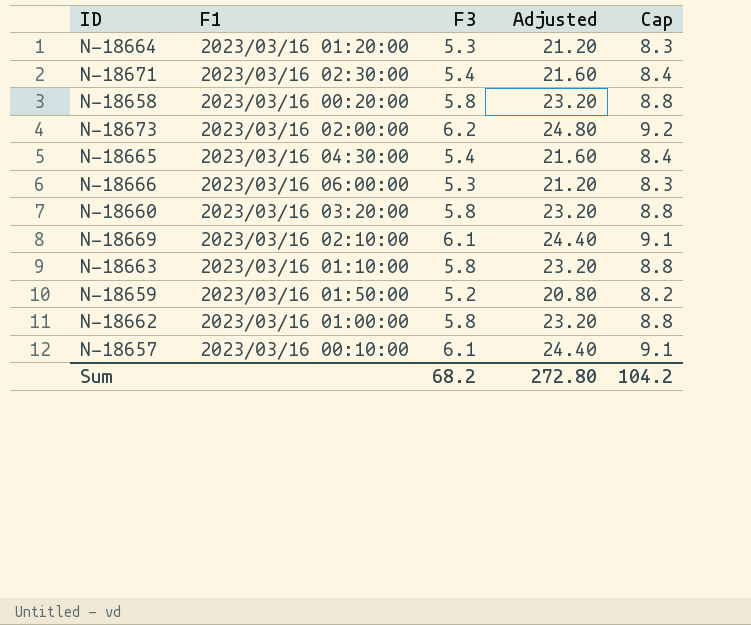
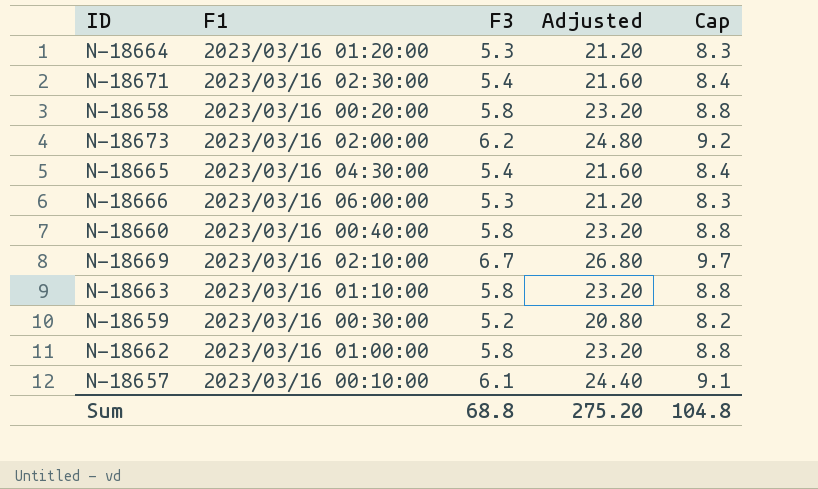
N-18660 | F1: 2023/03/16 03:20:00 -> 2023/03/16 00:40:00
N-18669 | F3: 6.1 -> 6.7
N-18669 | Adjusted: 24.40 -> 26.80
N-18669 | Cap: 9.1 -> 9.7
N-18659 | F1: 2023/03/16 01:50:00 -> 2023/03/16 00:30:00
Sum | F3: 68.2 -> 68.8
Sum | Adjusted: 272.80 -> 275.20
Sum | Cap: 104.2 -> 104.8

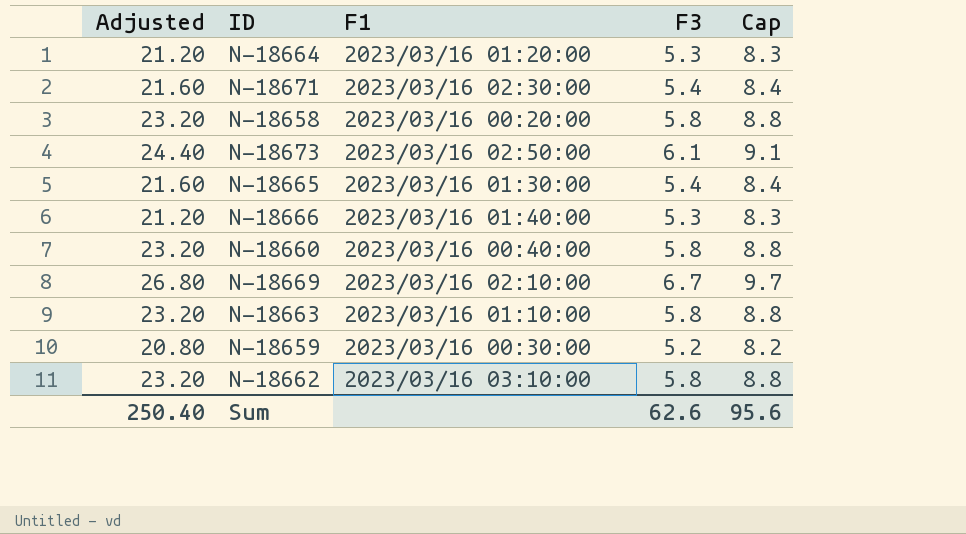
column Adjusted | position: 4 -> 1
row N-18657: 2023/03/16 00:10:00 | 6.1 | 24.40 | 9.1 -> none
N-18673 | Adjusted: 24.80 -> 24.40
N-18673 | F1: 2023/03/16 02:00:00 -> 2023/03/16 02:50:00
N-18673 | F3: 6.2 -> 6.1
N-18673 | Cap: 9.2 -> 9.1
N-18665 | F1: 2023/03/16 04:30:00 -> 2023/03/16 01:30:00
N-18666 | F1: 2023/03/16 06:00:00 -> 2023/03/16 01:40:00
N-18662 | F1: 2023/03/16 01:00:00 -> 2023/03/16 03:10:00
Sum | Adjusted: 275.20 -> 250.40
Sum | F3: 68.8 -> 62.6
Sum | Cap: 104.8 -> 95.6

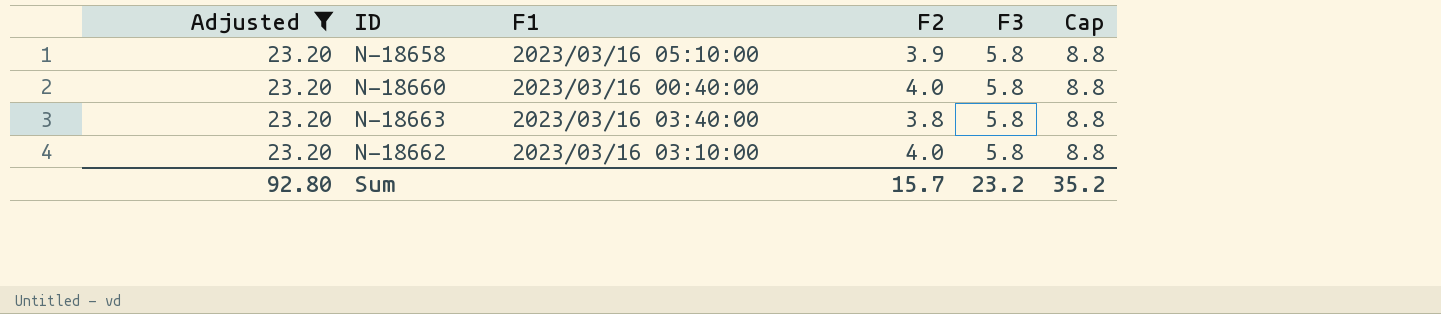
filter: none -> Adjusted = 23.20
column F2 | position: none -> 4
N-18658 | F1: 2023/03/16 00:20:00 -> 2023/03/16 05:10:00
N-18663 | F1: 2023/03/16 01:10:00 -> 2023/03/16 03:40:00
Sum | Adjusted: 250.40 -> 92.80
Sum | F3: 62.6 -> 23.2
Sum | Cap: 95.6 -> 35.2

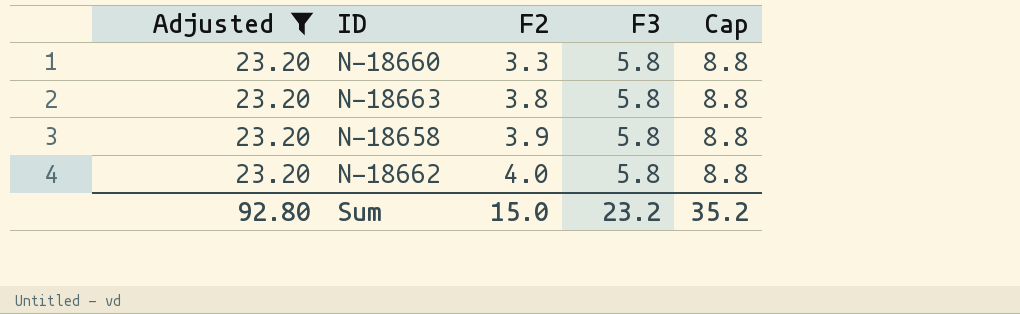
row order: none -> F2 ascending
column F1 | position: 3 -> none
N-18660 | F2: 4.0 -> 3.3
Sum | F2: 15.7 -> 15.0

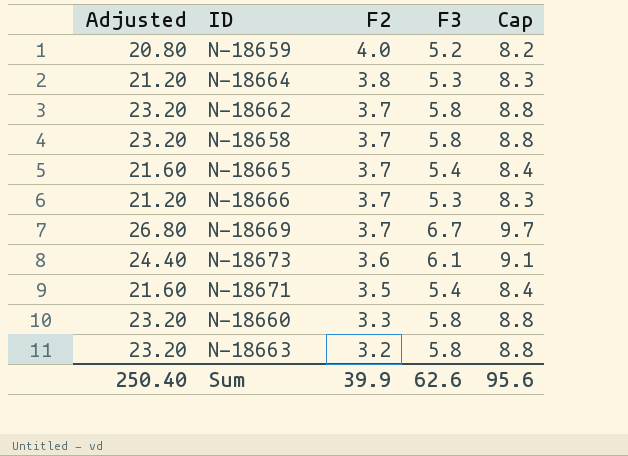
filter: Adjusted = 23.20 -> none
row order: F2 ascending -> F2 descending
N-18662 | F2: 4.0 -> 3.7
N-18658 | F2: 3.9 -> 3.7
N-18663 | F2: 3.8 -> 3.2
Sum | Adjusted: 92.80 -> 250.40
Sum | F2: 15.0 -> 39.9
Sum | F3: 23.2 -> 62.6
Sum | Cap: 35.2 -> 95.6

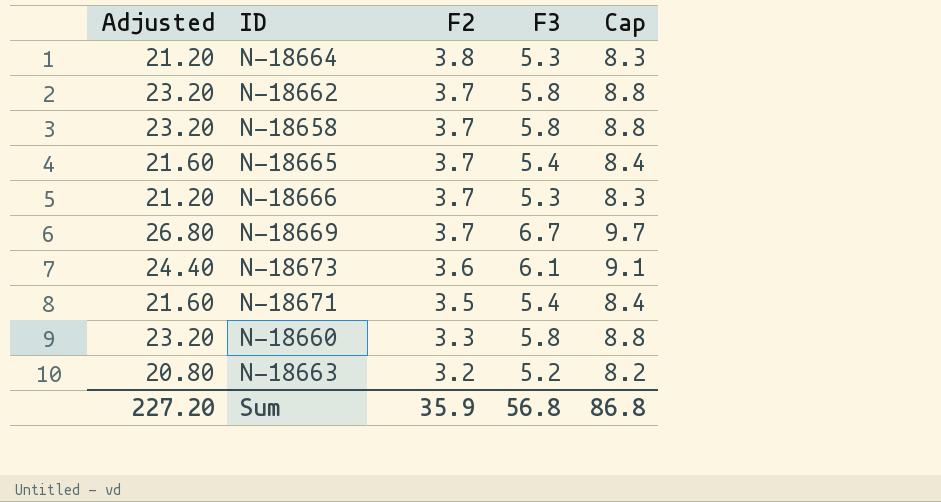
row N-18659: 20.80 | 4.0 | 5.2 | 8.2 -> none
N-18663 | Adjusted: 23.20 -> 20.80
N-18663 | F3: 5.8 -> 5.2
N-18663 | Cap: 8.8 -> 8.2
Sum | Adjusted: 250.40 -> 227.20
Sum | F2: 39.9 -> 35.9
Sum | F3: 62.6 -> 56.8
Sum | Cap: 95.6 -> 86.8

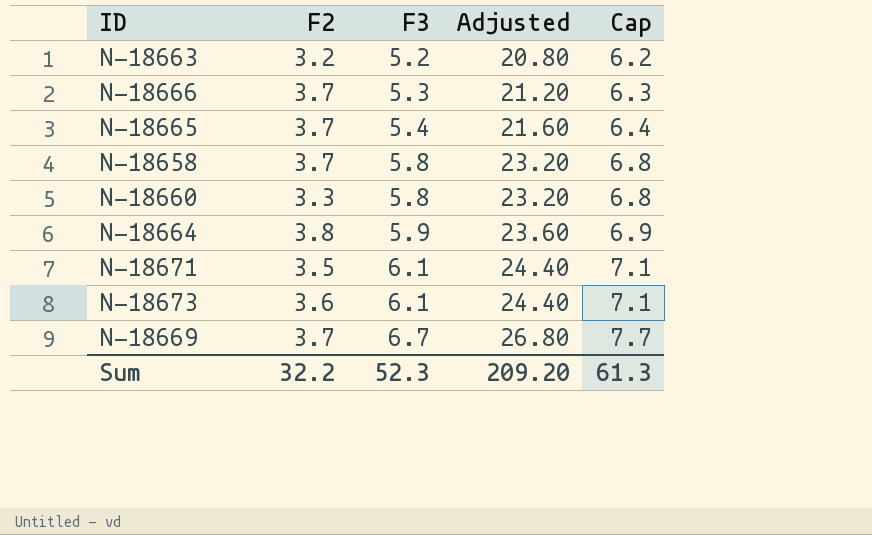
row order: F2 descending -> F3 ascending
column Adjusted | position: 1 -> 4
column Cap | formula: [F3] + 3 -> [F3] + 1
row N-18662: 23.20 | 3.7 | 5.8 | 8.8 -> none
N-18664 | F3: 5.3 -> 5.9
N-18664 | Adjusted: 21.20 -> 23.60
N-18671 | F3: 5.4 -> 6.1
N-18671 | Adjusted: 21.60 -> 24.40
Sum | F2: 35.9 -> 32.2
Sum | F3: 56.8 -> 52.3
Sum | Adjusted: 227.20 -> 209.20
Sum | Cap: 86.8 -> 61.3

